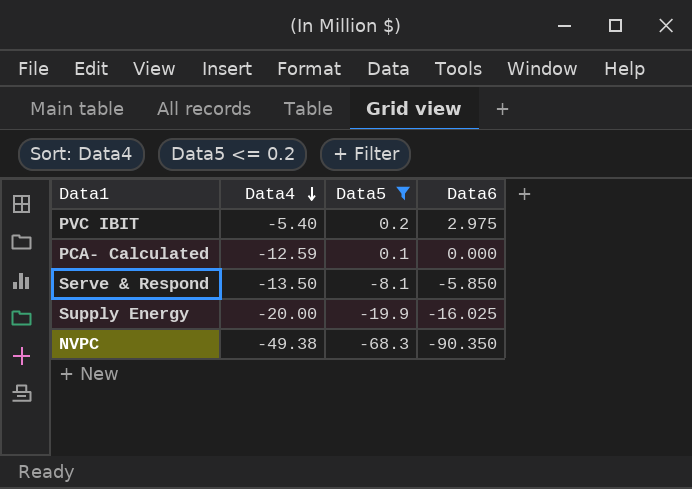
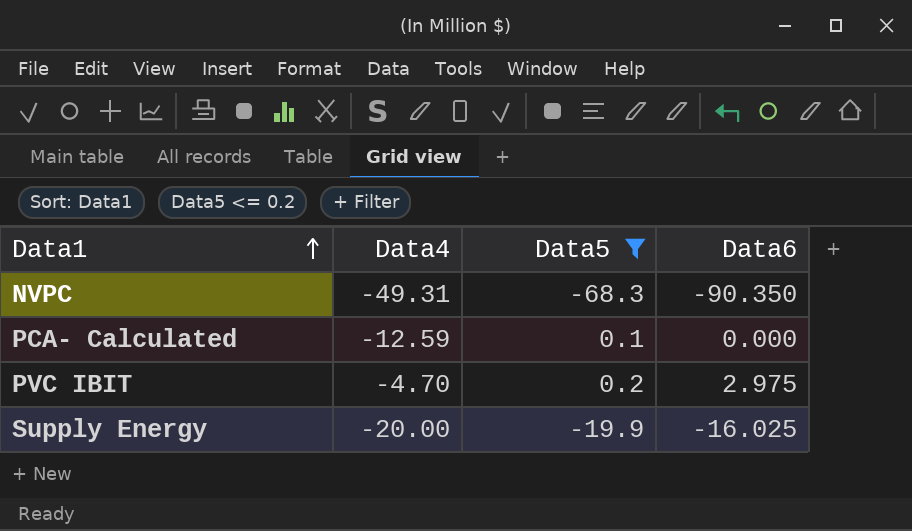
row order: Data4 descending -> Data1 ascending
row Serve & Respond: -13.50 | -8.1 | -5.850 -> none
NVPC | Data4: -49.38 -> -49.31
PVC IBIT | Data4: -5.40 -> -4.70

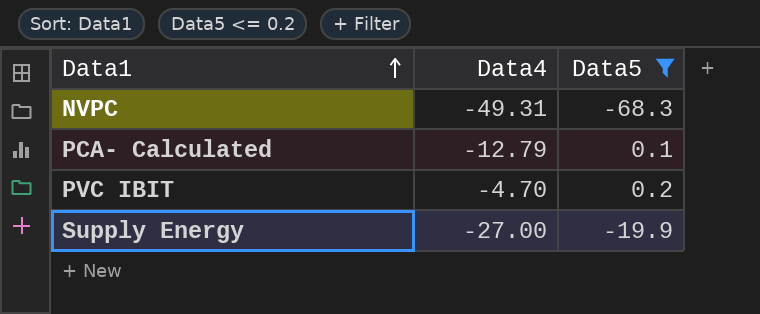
column Data6 | position: 4 -> none
PCA- Calculated | Data4: -12.59 -> -12.79
Supply Energy | Data4: -20.00 -> -27.00

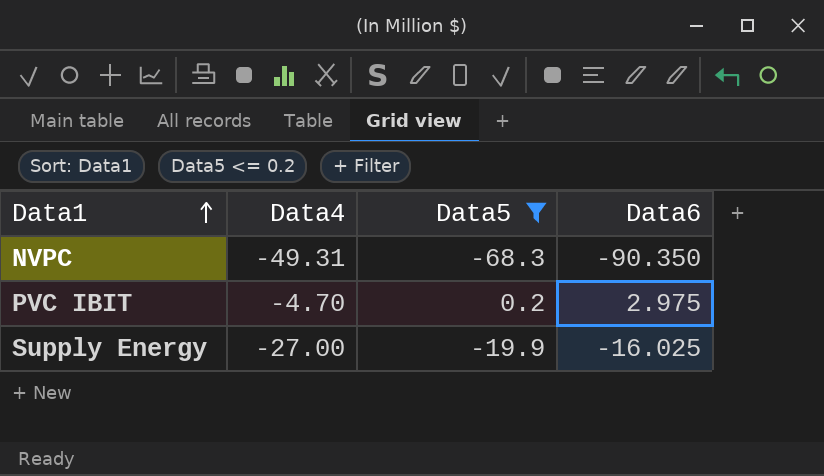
column Data6 | position: none -> 4
row PCA- Calculated: -12.79 | 0.1 -> none

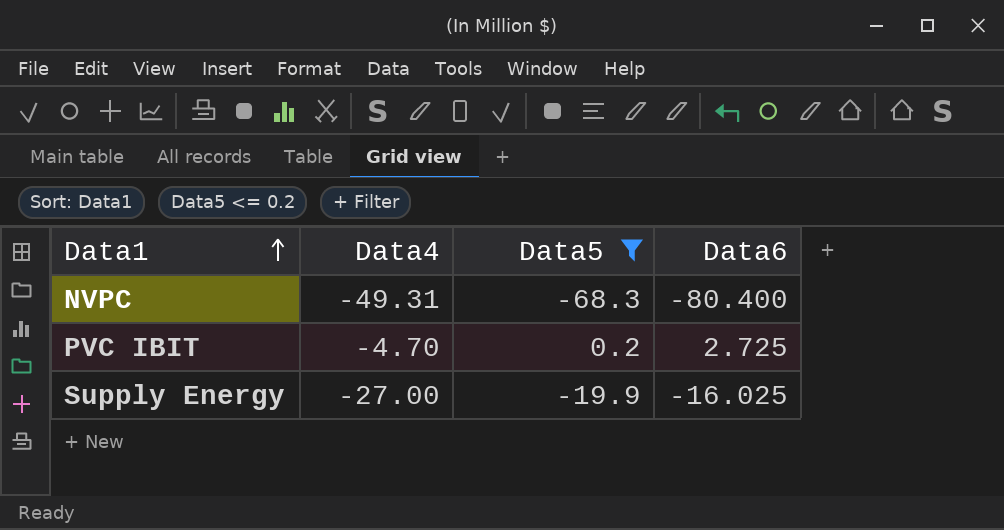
NVPC | Data6: -90.350 -> -80.400
PVC IBIT | Data6: 2.975 -> 2.725

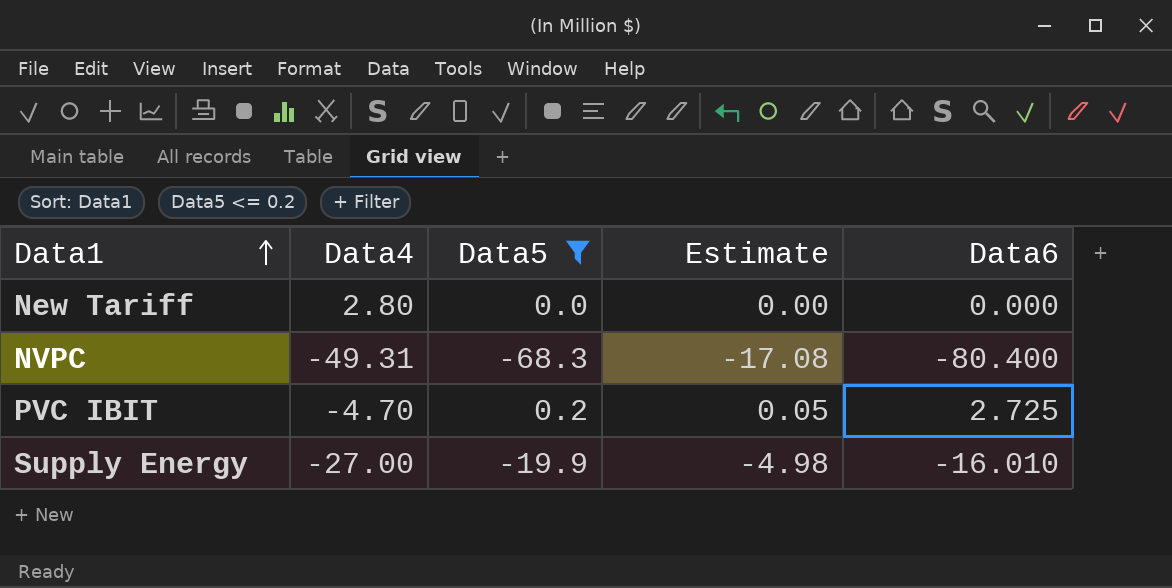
column Estimate | formula: none -> [Data5] * 0.25
row New Tariff: none -> 2.80 | 0.0 | 0.00 | 0.000
Supply Energy | Data6: -16.025 -> -16.010

